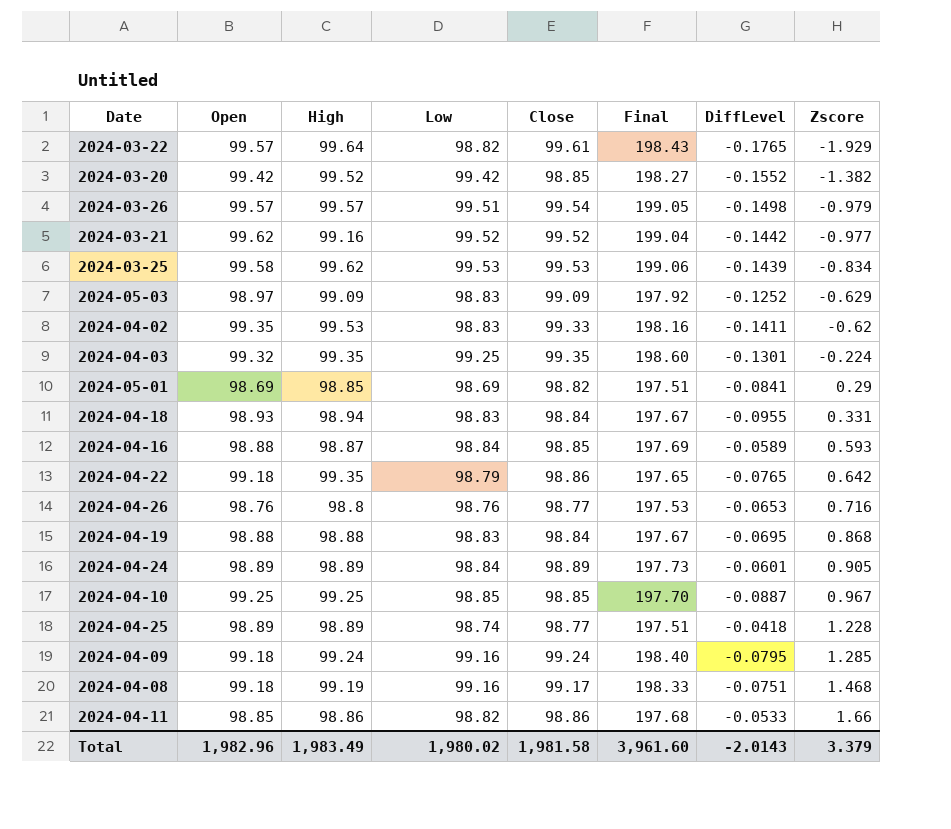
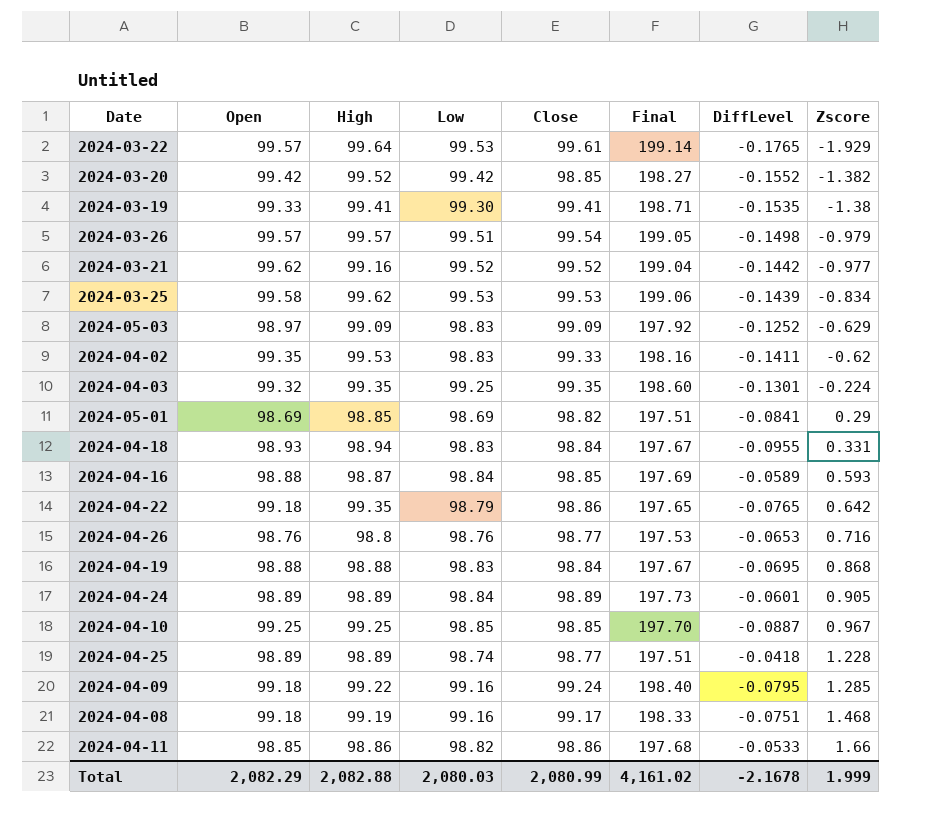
2024-03-22 | Low: 98.82 -> 99.53
2024-03-22 | Final: 198.43 -> 199.14
row 2024-03-19: none -> 99.33 | 99.41 | 99.30 | 99.41 | 198.71 | -0.1535 | -1.38
2024-04-09 | High: 99.24 -> 99.22
Total | Open: 1,982.96 -> 2,082.29
Total | High: 1,983.49 -> 2,082.88
Total | Low: 1,980.02 -> 2,080.03
Total | Close: 1,981.58 -> 2,080.99
Total | Final: 3,961.60 -> 4,161.02
Total | DiffLevel: -2.0143 -> -2.1678
Total | Zscore: 3.379 -> 1.999

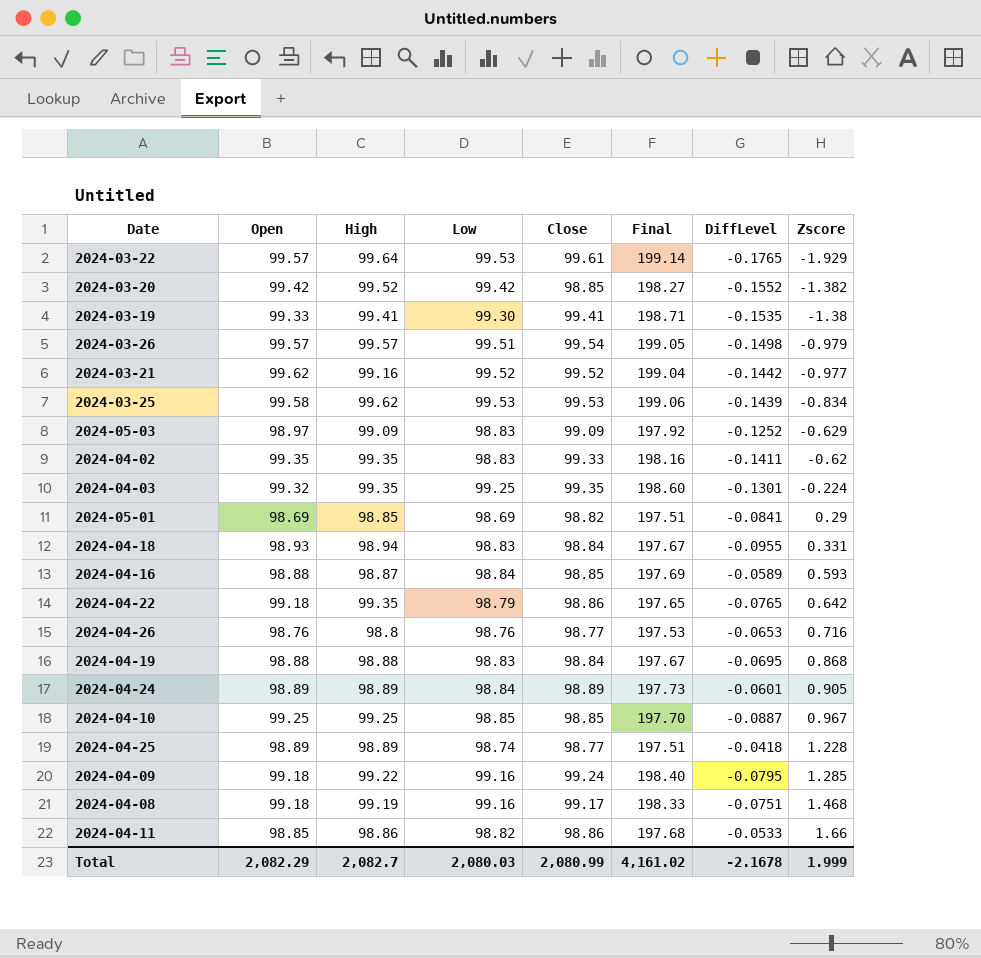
2024-04-02 | High: 99.53 -> 99.35
Total | High: 2,082.88 -> 2,082.7

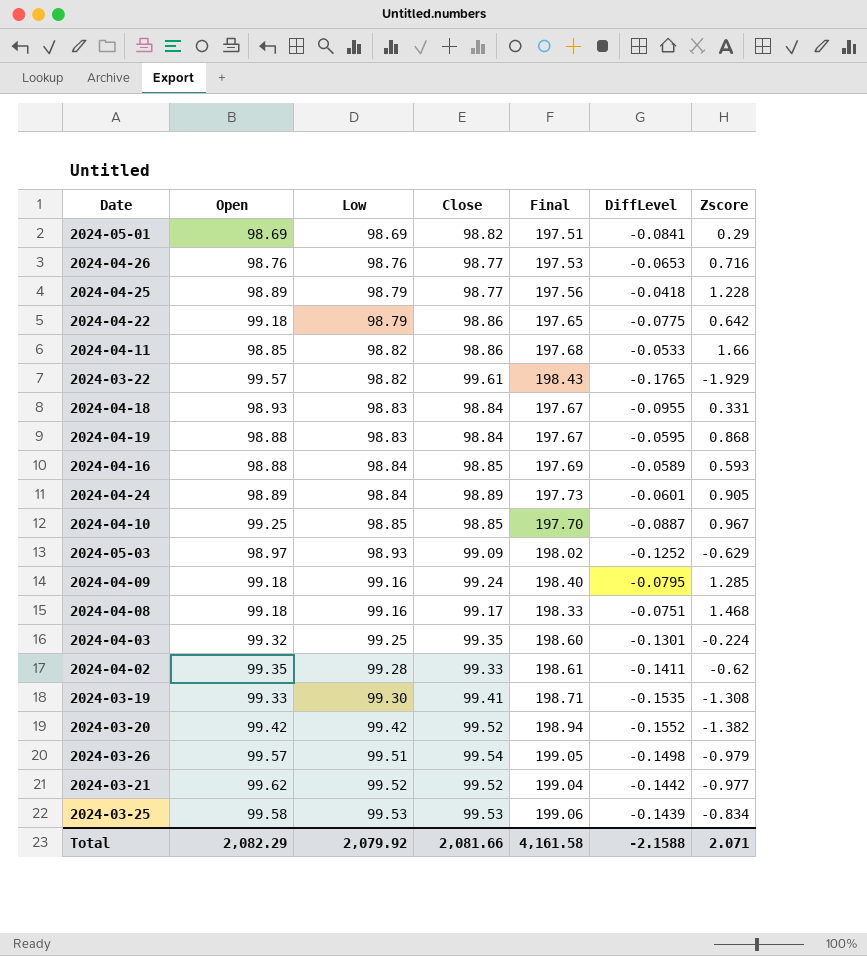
row order: Zscore ascending -> Low ascending
column High | position: 3 -> none
2024-04-25 | Low: 98.74 -> 98.79
2024-04-25 | Final: 197.51 -> 197.56
2024-04-22 | DiffLevel: -0.0765 -> -0.0775
2024-03-22 | Low: 99.53 -> 98.82
2024-03-22 | Final: 199.14 -> 198.43
2024-04-19 | DiffLevel: -0.0695 -> -0.0595
2024-05-03 | Low: 98.83 -> 98.93
2024-05-03 | Final: 197.92 -> 198.02
2024-04-02 | Low: 98.83 -> 99.28
2024-04-02 | Final: 198.16 -> 198.61
2024-03-19 | Zscore: -1.38 -> -1.308
2024-03-20 | Close: 98.85 -> 99.52
2024-03-20 | Final: 198.27 -> 198.94
Total | Low: 2,080.03 -> 2,079.92
Total | Close: 2,080.99 -> 2,081.66
Total | Final: 4,161.02 -> 4,161.58
Total | DiffLevel: -2.1678 -> -2.1588
Total | Zscore: 1.999 -> 2.071

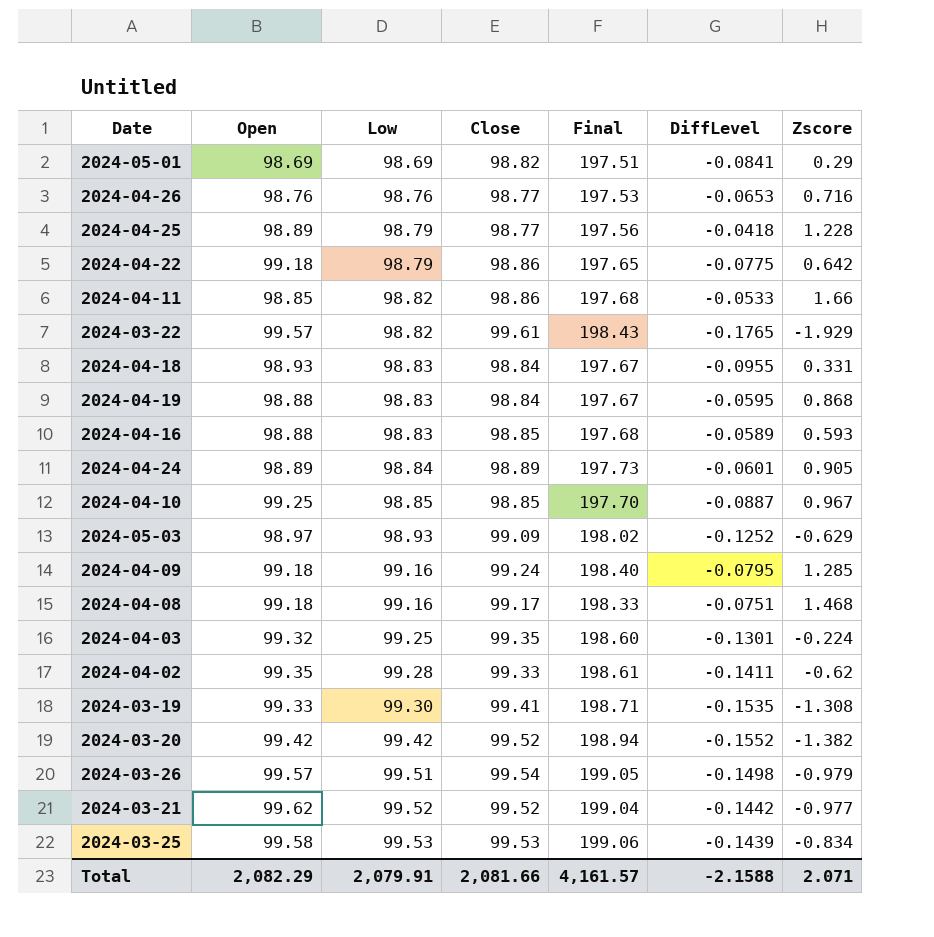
2024-04-16 | Low: 98.84 -> 98.83
2024-04-16 | Final: 197.69 -> 197.68
Total | Low: 2,079.92 -> 2,079.91
Total | Final: 4,161.58 -> 4,161.57

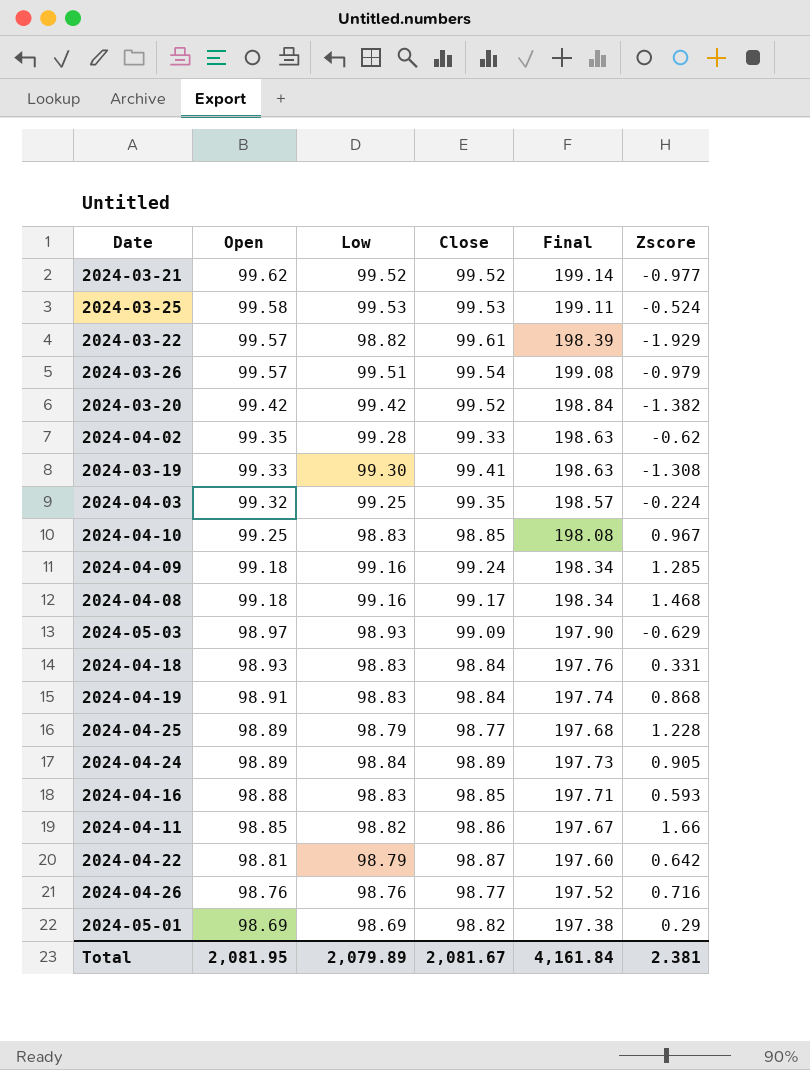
row order: Low ascending -> Open descending
column DiffLevel | position: 6 -> none
column Final | formula: [Low] + [Close] -> [Open] + [Low]
2024-03-25 | Zscore: -0.834 -> -0.524
2024-04-10 | Low: 98.85 -> 98.83
2024-04-19 | Open: 98.88 -> 98.91
2024-04-22 | Open: 99.18 -> 98.81
2024-04-22 | Close: 98.86 -> 98.87
Total | Open: 2,082.29 -> 2,081.95
Total | Low: 2,079.91 -> 2,079.89
Total | Close: 2,081.66 -> 2,081.67
Total | Final: 4,161.57 -> 4,161.84
Total | Zscore: 2.071 -> 2.381

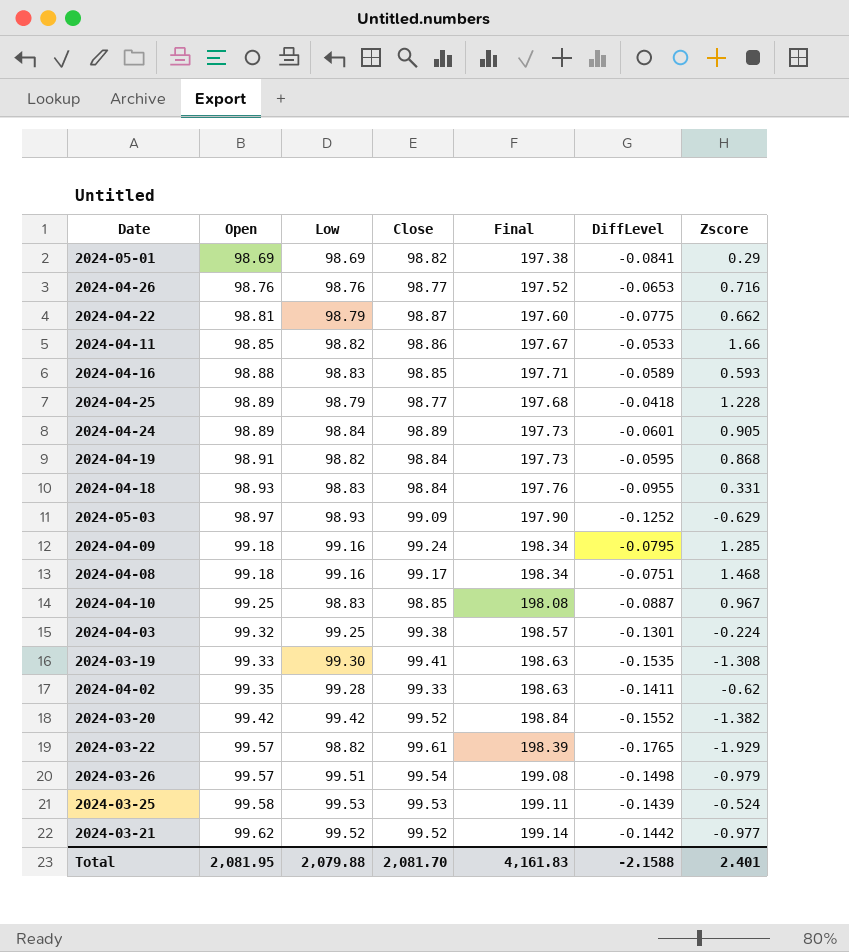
row order: Open descending -> Open ascending
column DiffLevel | position: none -> 6
2024-04-22 | Zscore: 0.642 -> 0.662
2024-04-19 | Low: 98.83 -> 98.82
2024-04-19 | Final: 197.74 -> 197.73
2024-04-03 | Close: 99.35 -> 99.38
Total | Low: 2,079.89 -> 2,079.88
Total | Close: 2,081.67 -> 2,081.70
Total | Final: 4,161.84 -> 4,161.83
Total | Zscore: 2.381 -> 2.401

